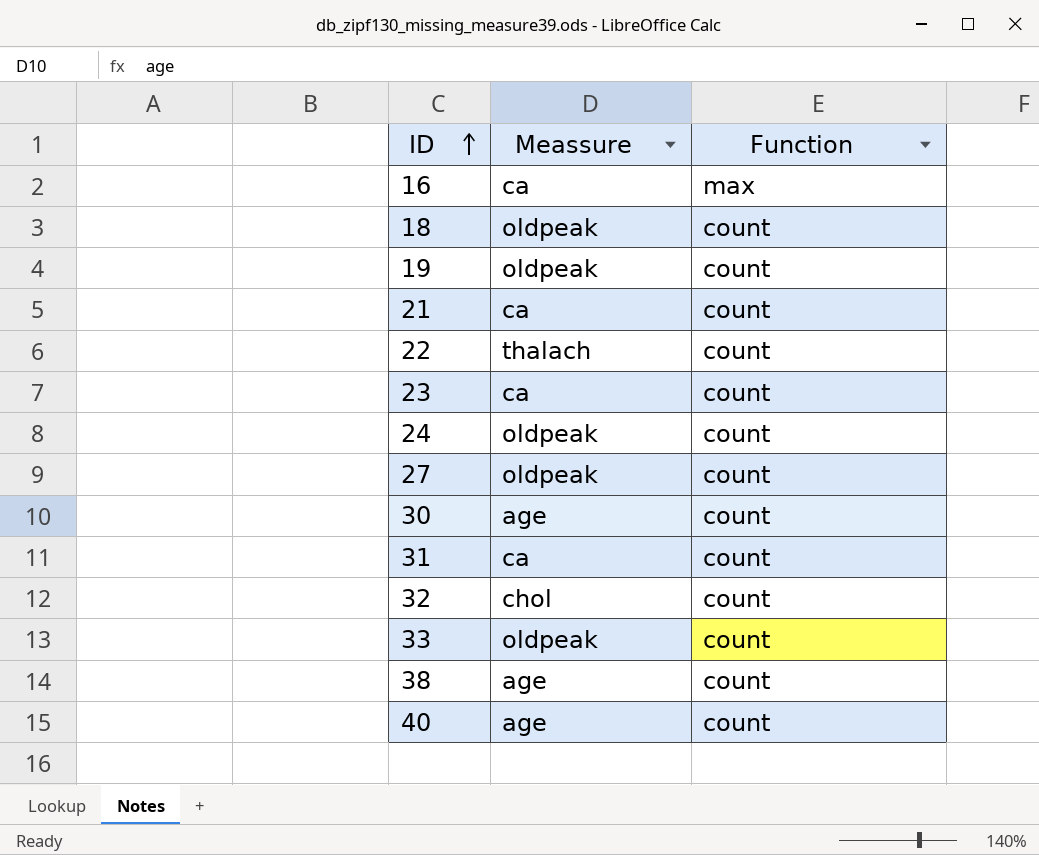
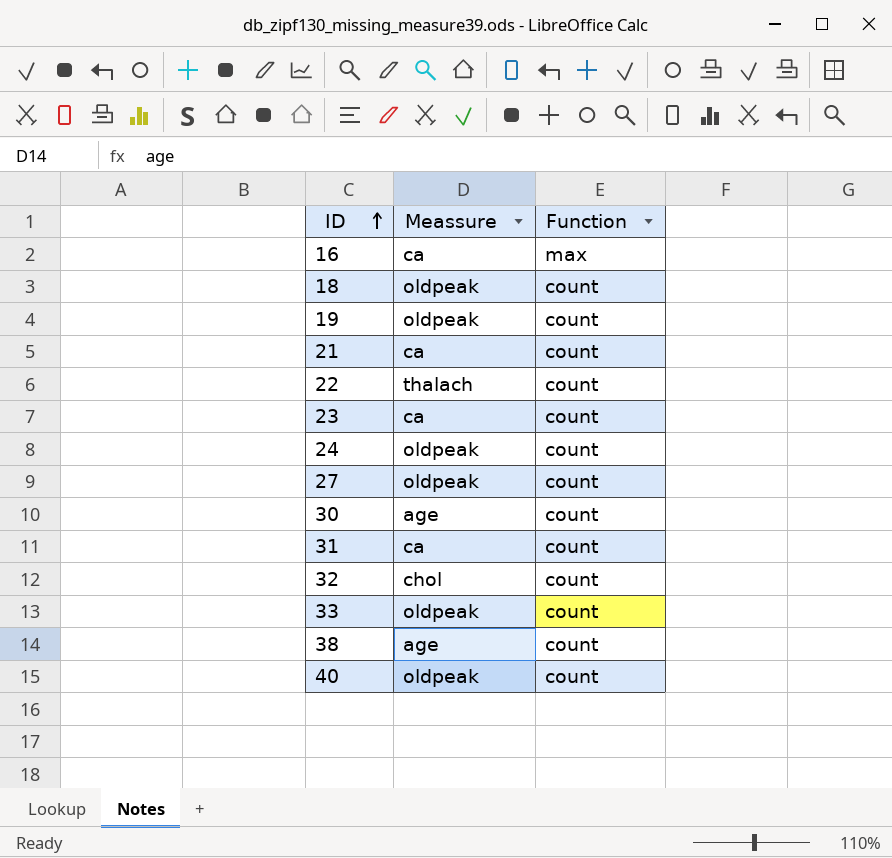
40 | Meassure: age -> oldpeak

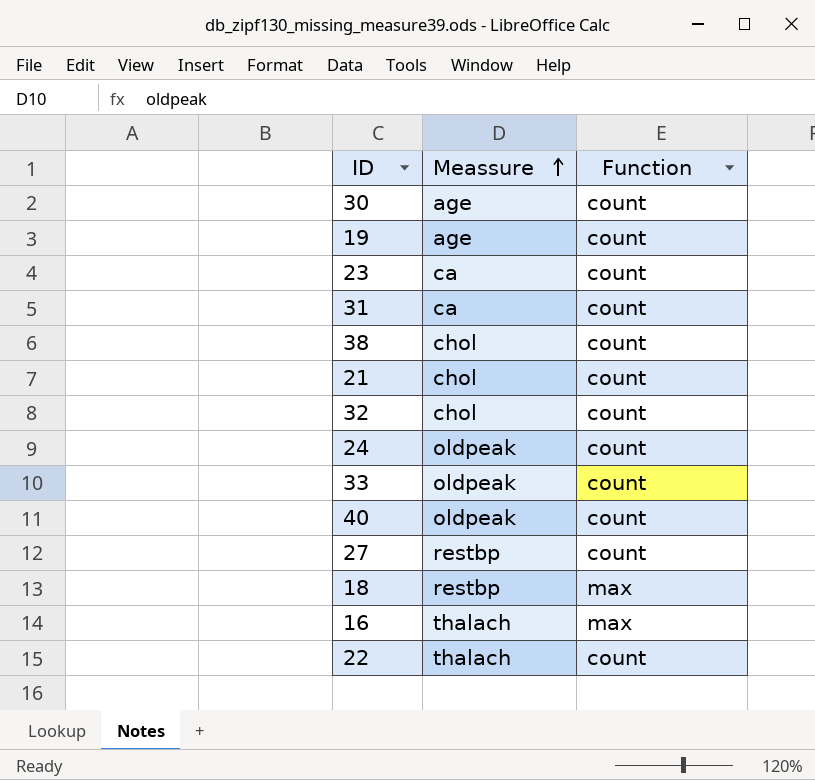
row order: ID ascending -> Meassure ascending
19 | Meassure: oldpeak -> age
38 | Meassure: age -> chol
21 | Meassure: ca -> chol
27 | Meassure: oldpeak -> restbp
18 | Meassure: oldpeak -> restbp
18 | Function: count -> max
16 | Meassure: ca -> thalach

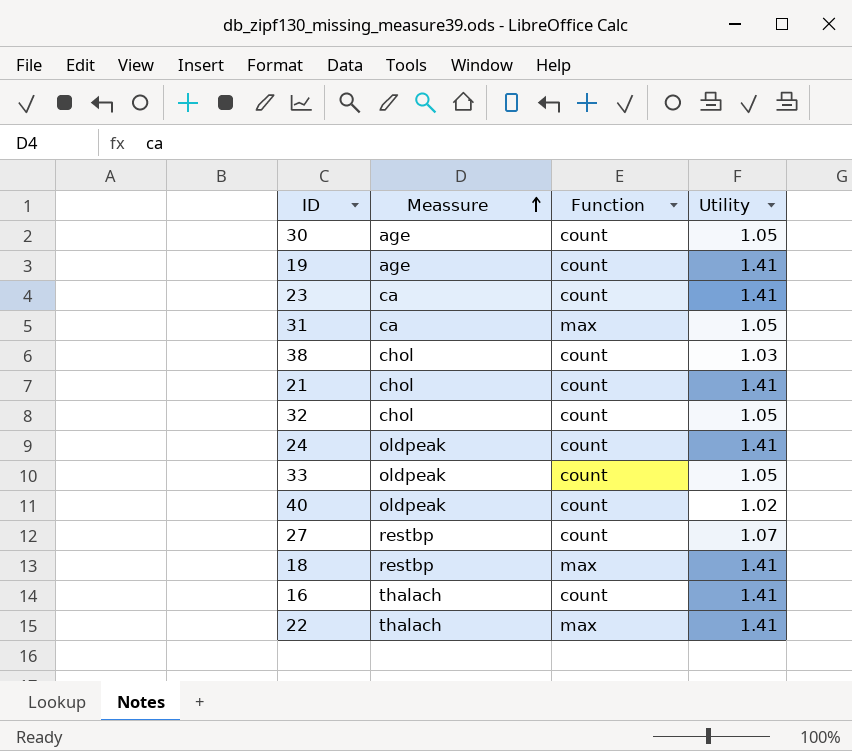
column Utility | position: none -> 4
31 | Function: count -> max
16 | Function: max -> count
22 | Function: count -> max

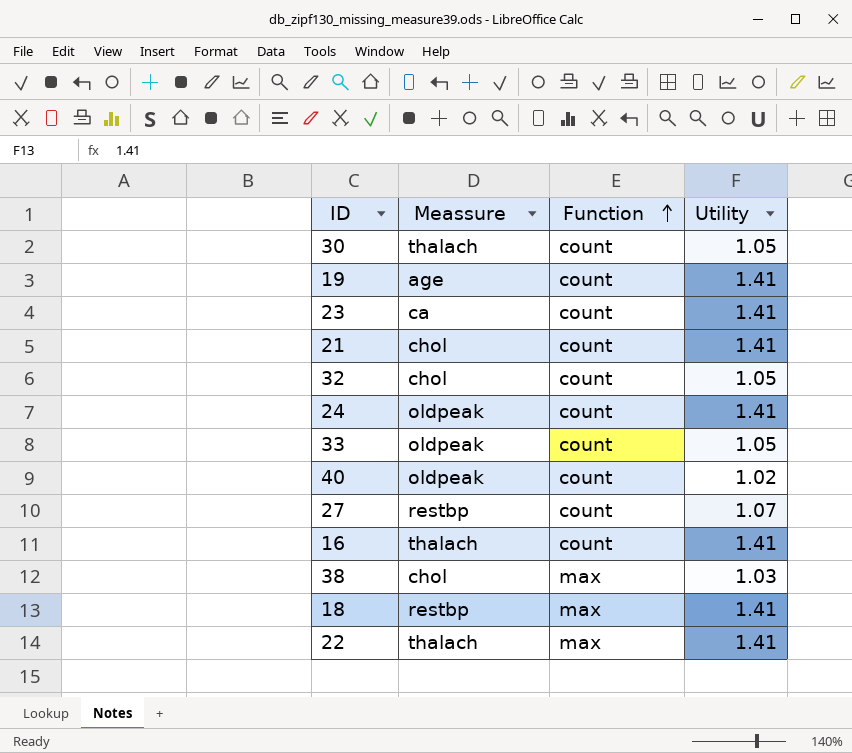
row order: Meassure ascending -> Function ascending
row 31: ca | max | 1.05 -> none
30 | Meassure: age -> thalach
38 | Function: count -> max

